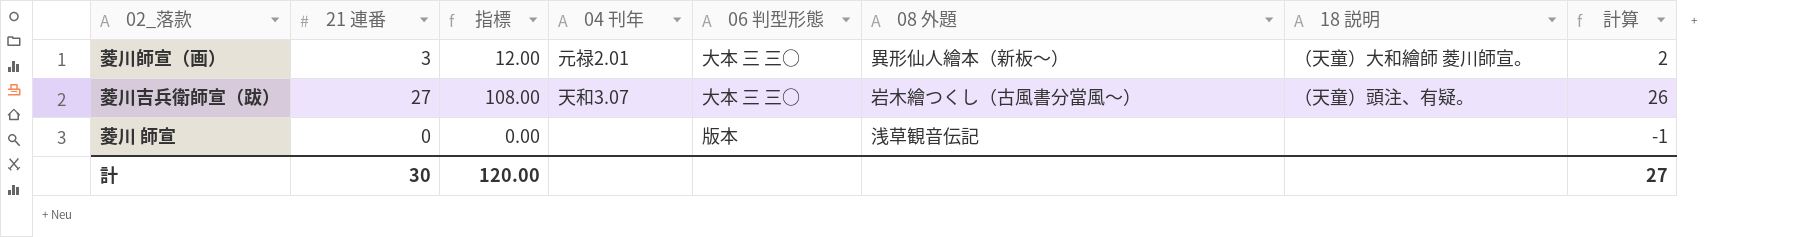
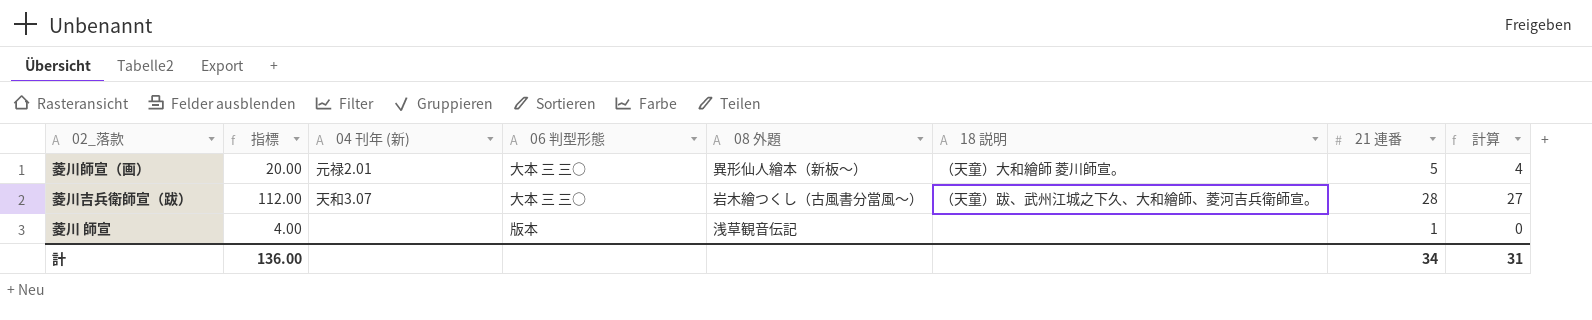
column name: 04 刊年 -> 04 刊年 (新)
column 21 連番 | position: 2 -> 7
菱川師宣（画） | 指標: 12.00 -> 20.00
菱川師宣（画） | 21 連番: 3 -> 5
菱川師宣（画） | 計算: 2 -> 4
菱川吉兵衛師宣（跋） | 指標: 108.00 -> 112.00
菱川吉兵衛師宣（跋） | 18 説明: （天童）頭注、有疑。 -> （天童）跋、武州江城之下久、大和繪師、菱河吉兵衛師宣。
菱川吉兵衛師宣（跋） | 21 連番: 27 -> 28
菱川吉兵衛師宣（跋） | 計算: 26 -> 27
菱川 師宣 | 指標: 0.00 -> 4.00
菱川 師宣 | 21 連番: 0 -> 1
菱川 師宣 | 計算: -1 -> 0
計 | 指標: 120.00 -> 136.00
計 | 21 連番: 30 -> 34
計 | 計算: 27 -> 31

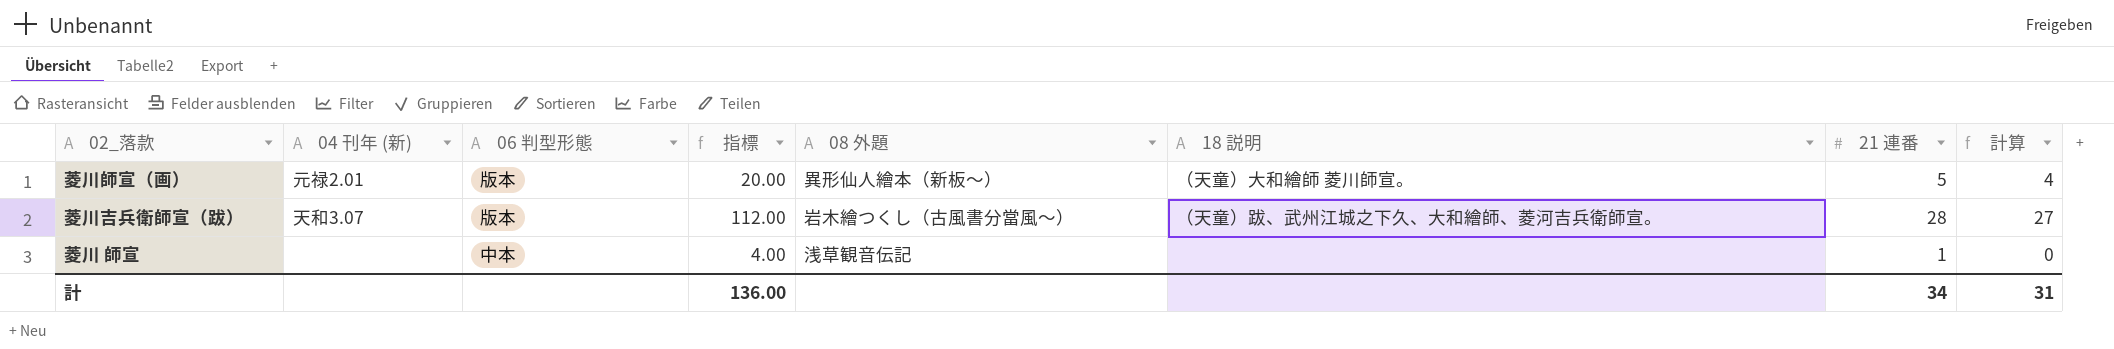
column 指標 | position: 2 -> 4
菱川師宣（画） | 06 判型形態: 大本 三 三○ -> 版本
菱川吉兵衛師宣（跋） | 06 判型形態: 大本 三 三○ -> 版本
菱川 師宣 | 06 判型形態: 版本 -> 中本

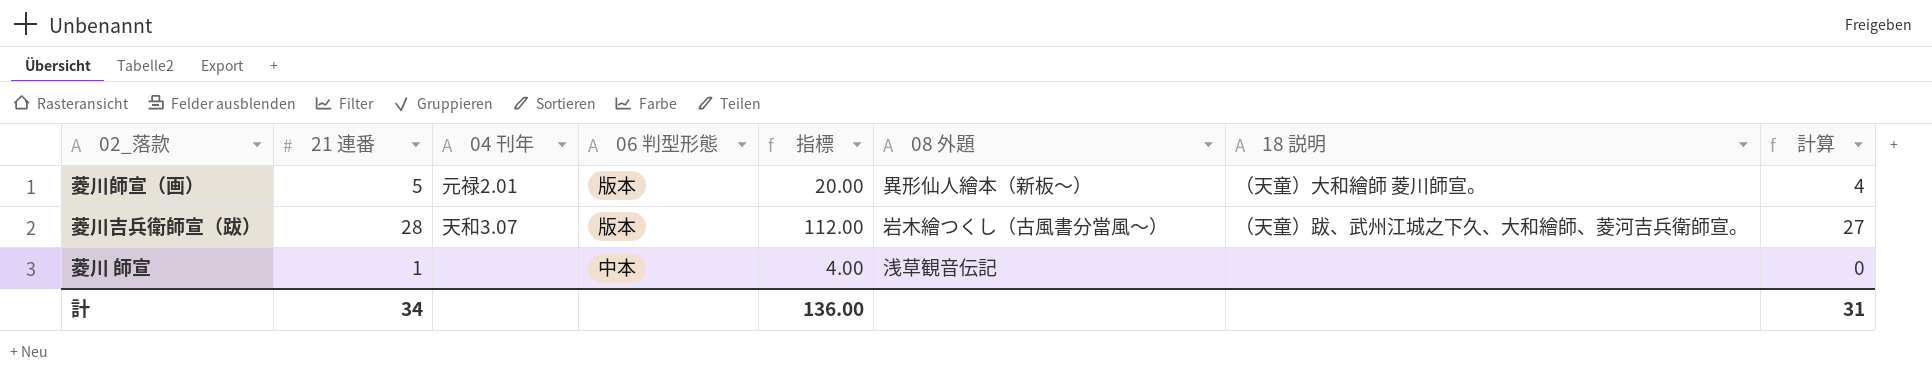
column 21 連番 | position: 7 -> 2
column name: 04 刊年 (新) -> 04 刊年

